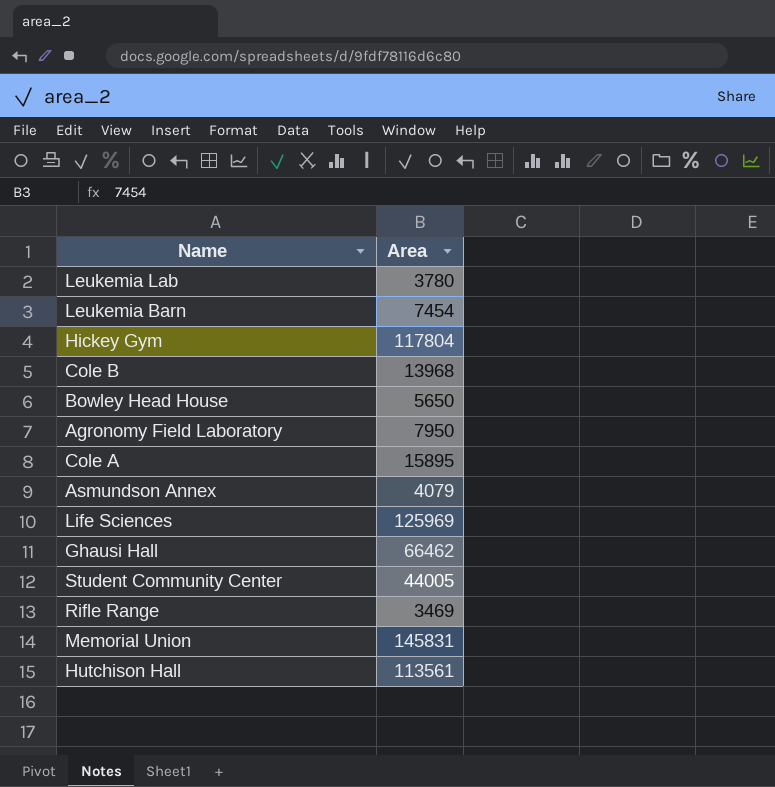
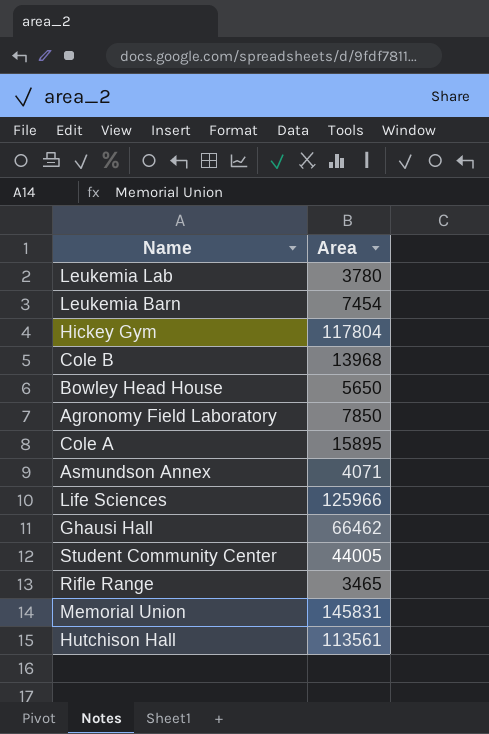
Agronomy Field Laboratory | Area: 7950 -> 7850
Asmundson Annex | Area: 4079 -> 4071
Life Sciences | Area: 125969 -> 125966
Rifle Range | Area: 3469 -> 3465

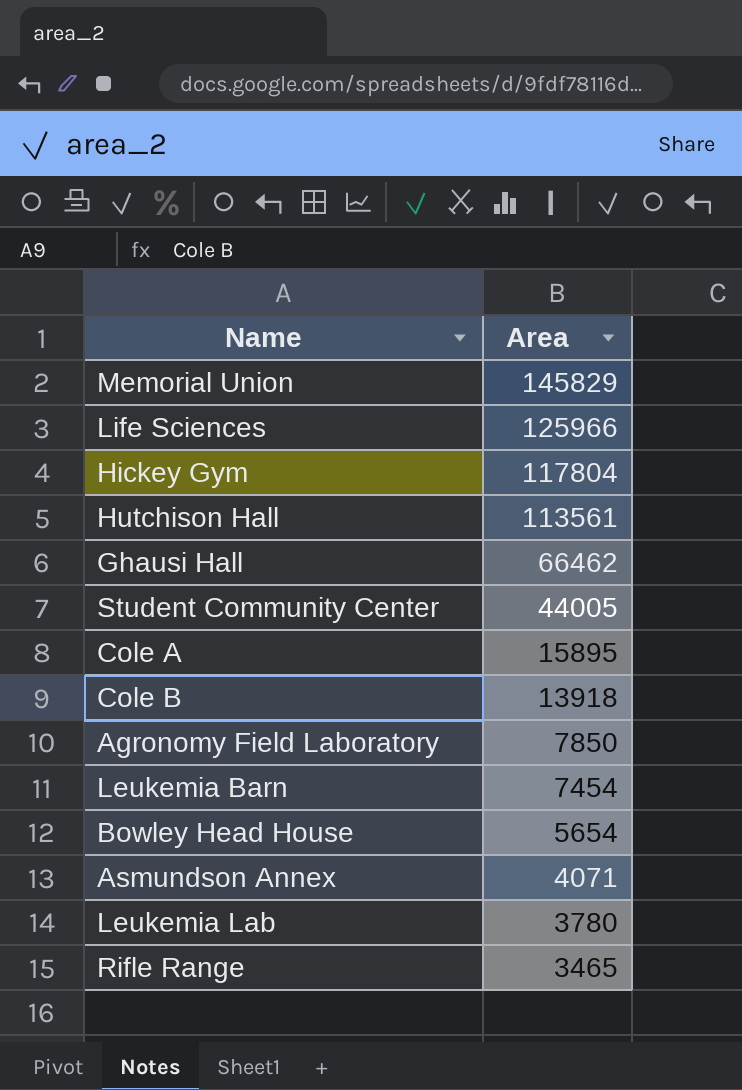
row order: none -> Area descending
Memorial Union | Area: 145831 -> 145829
Cole B | Area: 13968 -> 13918
Bowley Head House | Area: 5650 -> 5654

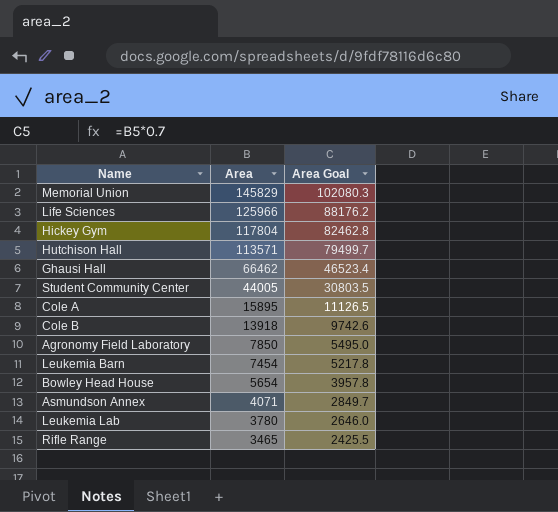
column Area Goal | formula: none -> [Area] * 0.7
Hutchison Hall | Area: 113561 -> 113571

